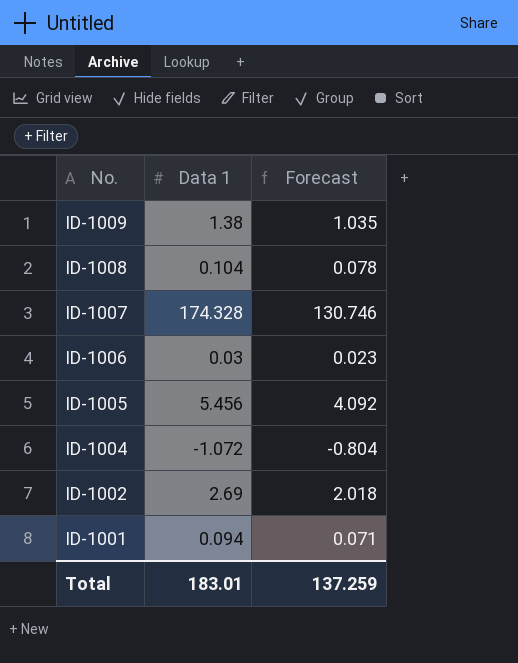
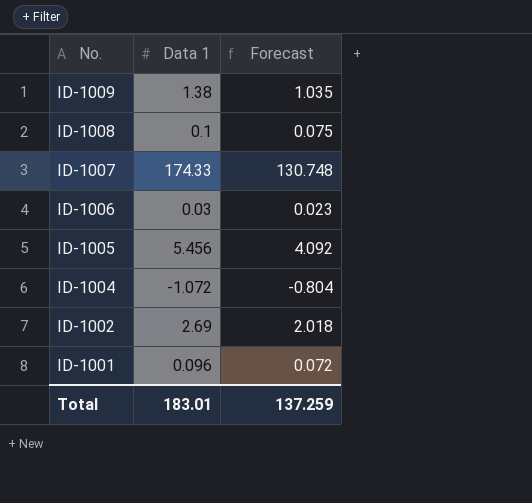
ID-1008 | Data 1: 0.104 -> 0.1
ID-1008 | Forecast: 0.078 -> 0.075
ID-1007 | Data 1: 174.328 -> 174.33
ID-1007 | Forecast: 130.746 -> 130.748
ID-1001 | Data 1: 0.094 -> 0.096
ID-1001 | Forecast: 0.071 -> 0.072

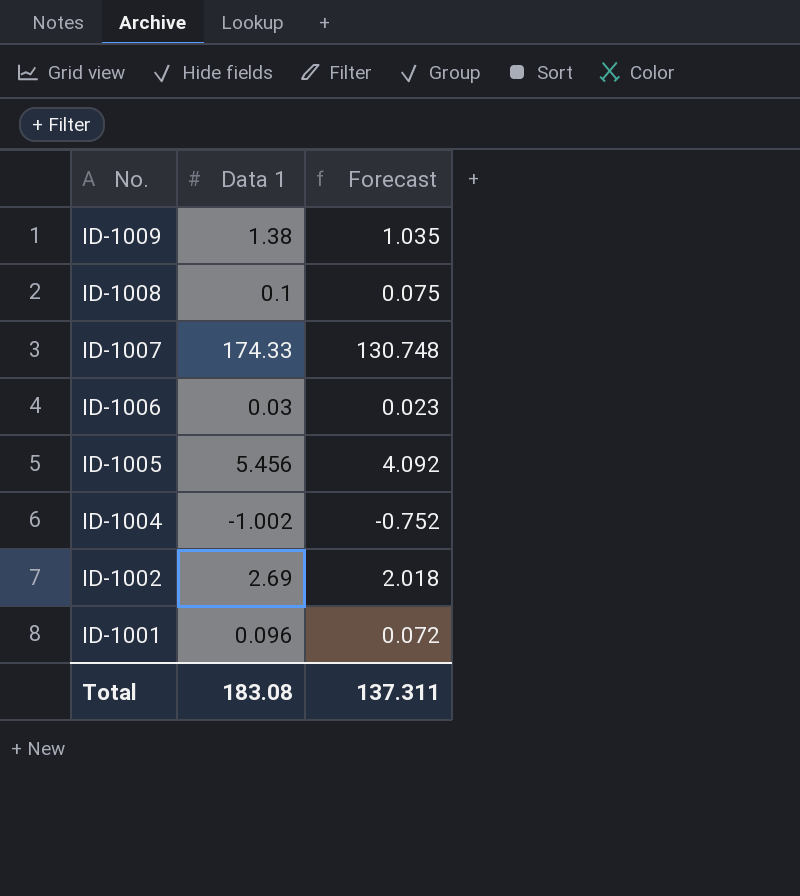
ID-1004 | Data 1: -1.072 -> -1.002
ID-1004 | Forecast: -0.804 -> -0.752
Total | Data 1: 183.01 -> 183.08
Total | Forecast: 137.259 -> 137.311

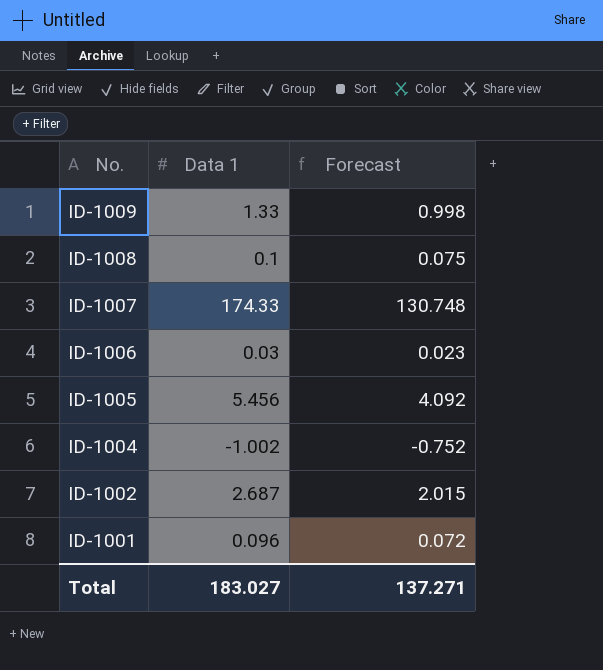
ID-1009 | Data 1: 1.38 -> 1.33
ID-1009 | Forecast: 1.035 -> 0.998
ID-1002 | Data 1: 2.69 -> 2.687
ID-1002 | Forecast: 2.018 -> 2.015
Total | Data 1: 183.08 -> 183.027
Total | Forecast: 137.311 -> 137.271

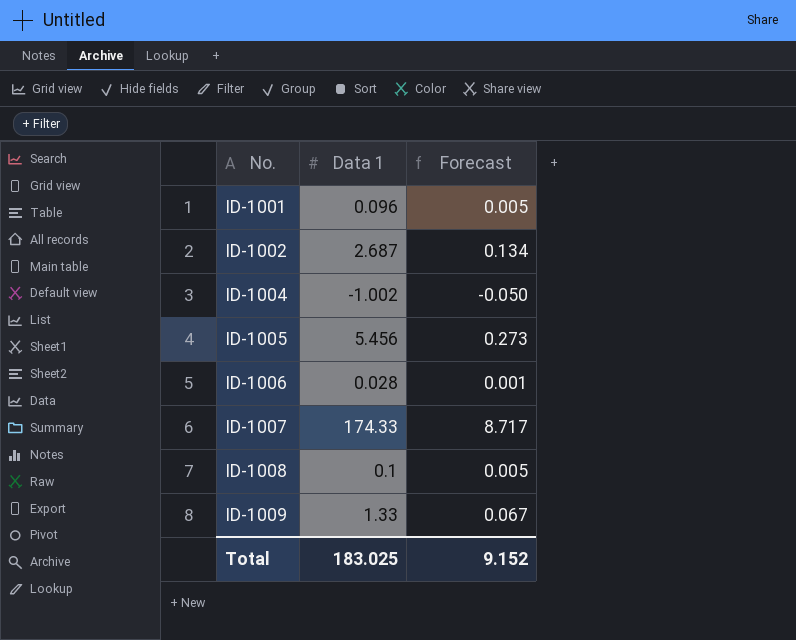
row order: No. descending -> No. ascending
column Forecast | formula: [Data 1] * 0.75 -> [Data 1] * 0.05
ID-1006 | Data 1: 0.03 -> 0.028
Total | Data 1: 183.027 -> 183.025
Total | Forecast: 137.271 -> 9.152

